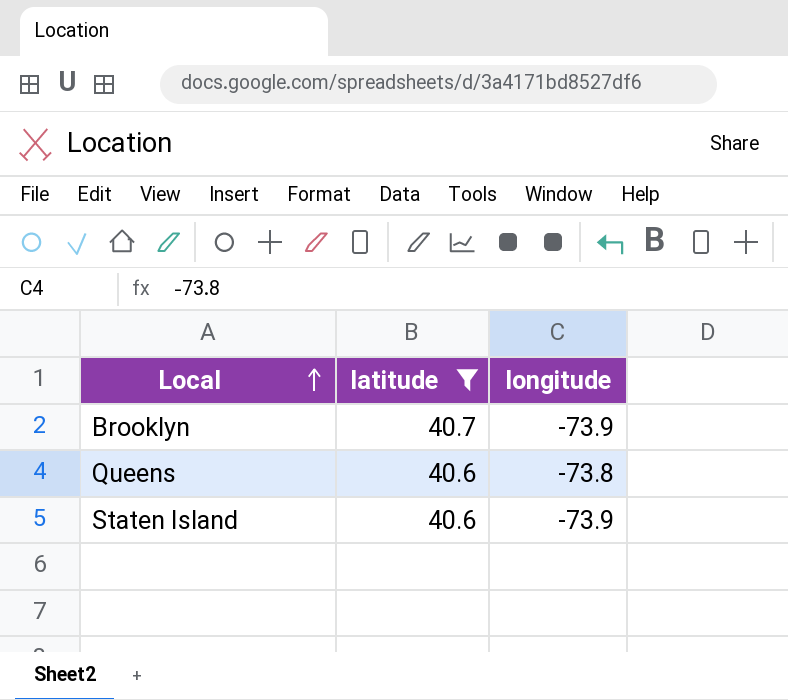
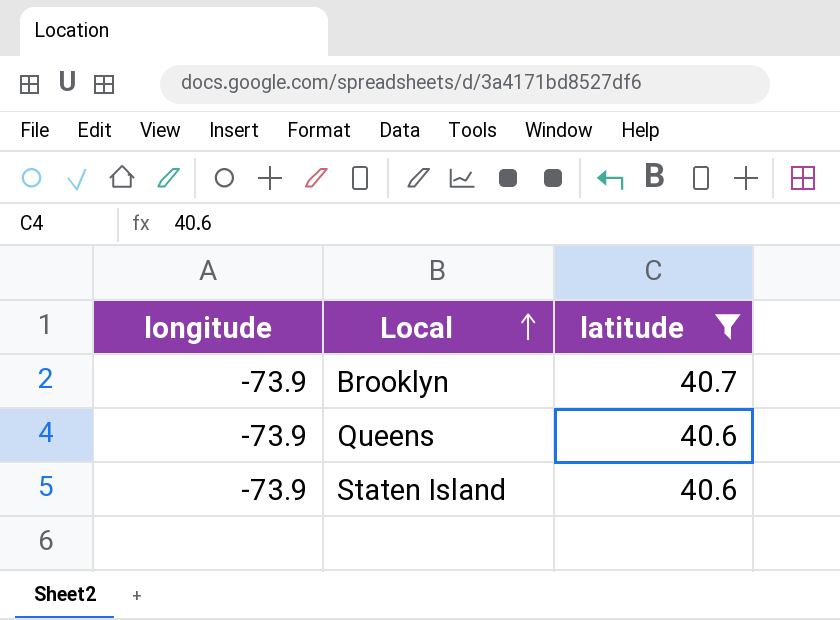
column longitude | position: 3 -> 1
Queens | longitude: -73.8 -> -73.9

